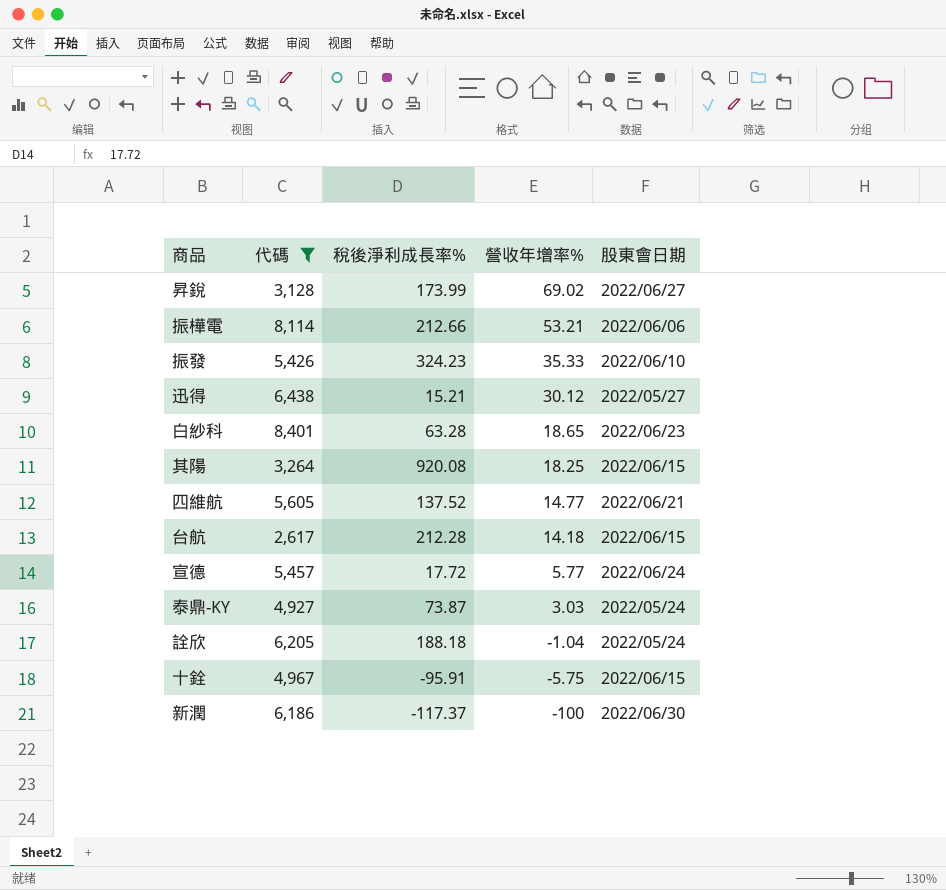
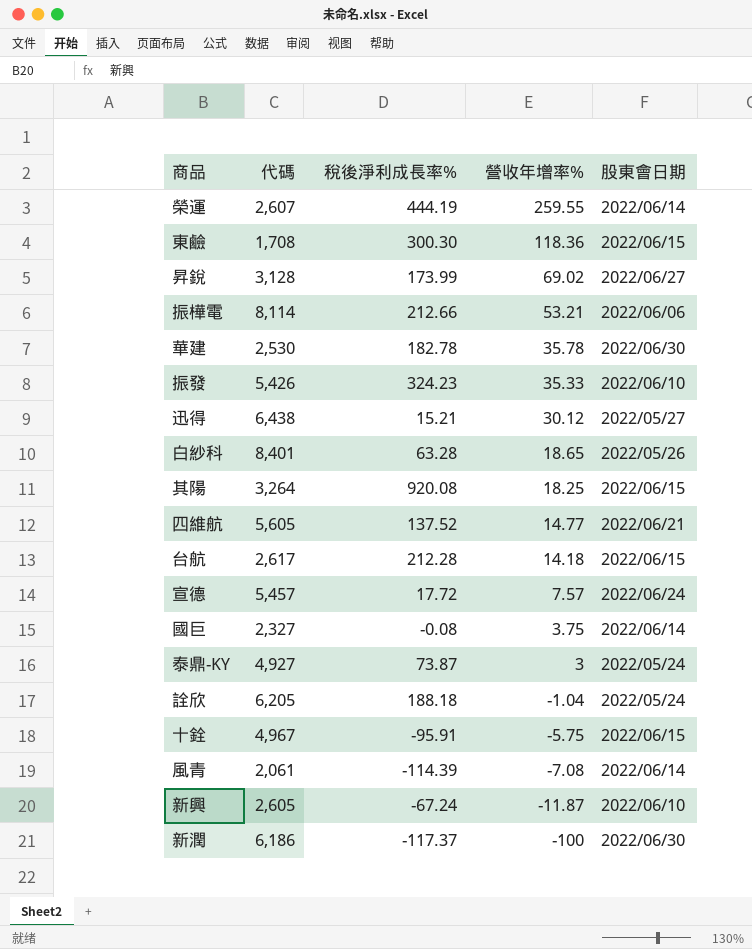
filter: 代碼 >= 2,617 -> none
白紗科 | 股東會日期: 2022/06/23 -> 2022/05/26
宣德 | 營收年增率%: 5.77 -> 7.57
泰鼎-KY | 營收年增率%: 3.03 -> 3

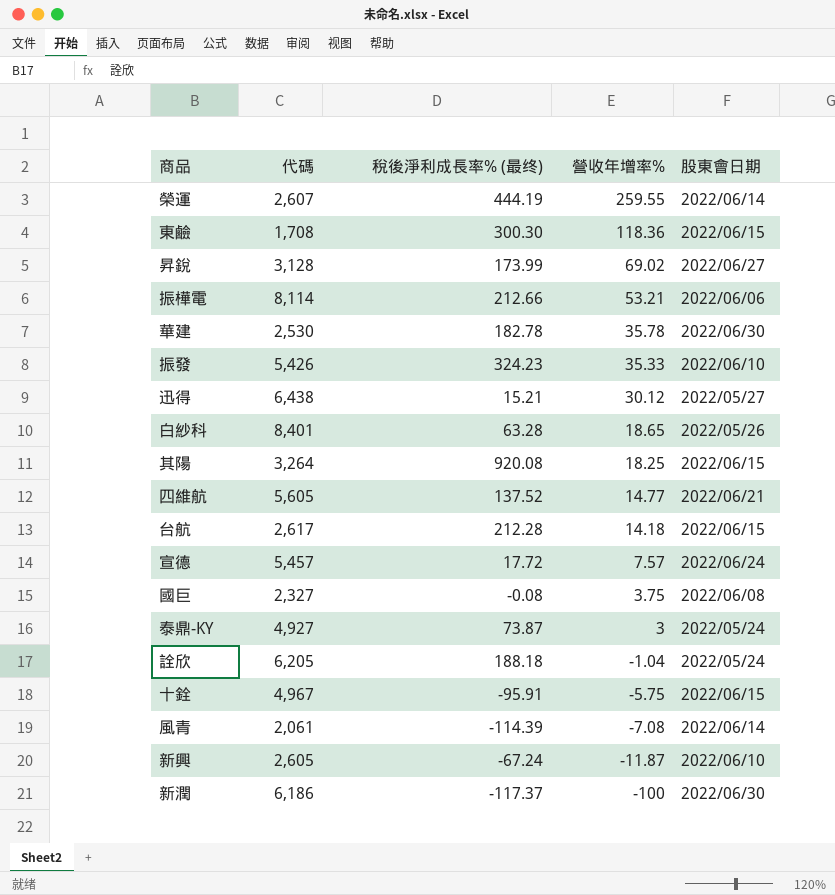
column name: 稅後淨利成長率% -> 稅後淨利成長率% (最终)
國巨 | 股東會日期: 2022/06/14 -> 2022/06/08

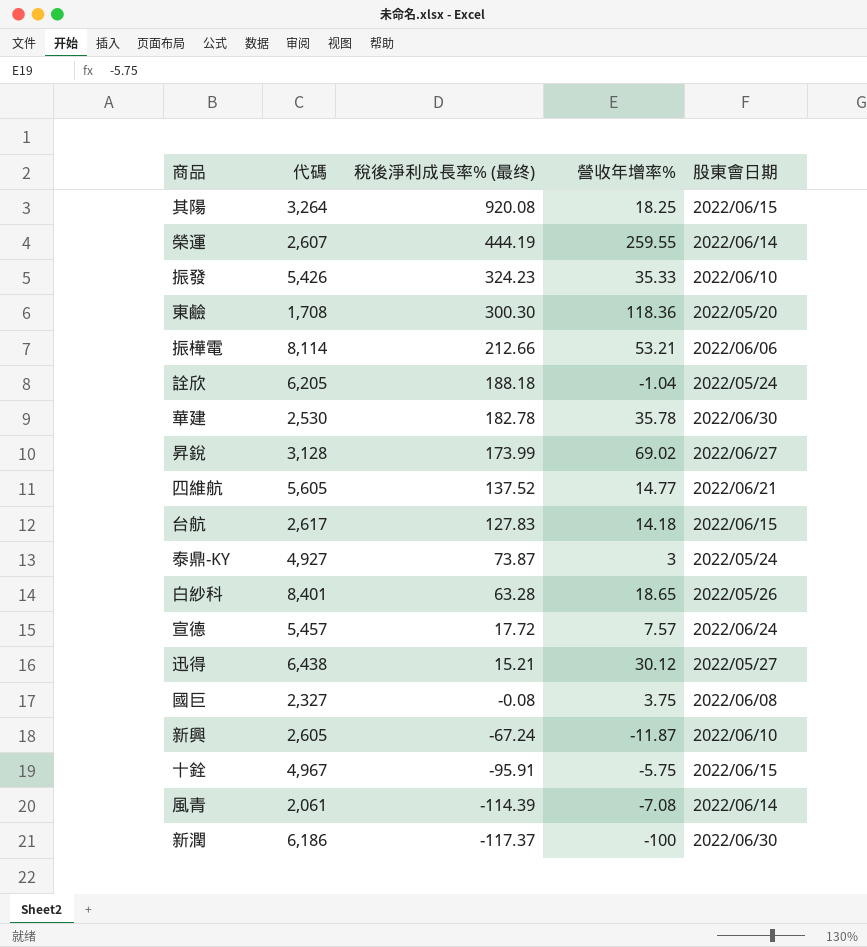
row order: 營收年增率% descending -> 稅後淨利成長率% (最终) descending
東鹼 | 股東會日期: 2022/06/15 -> 2022/05/20
台航 | 稅後淨利成長率% (最终): 212.28 -> 127.83

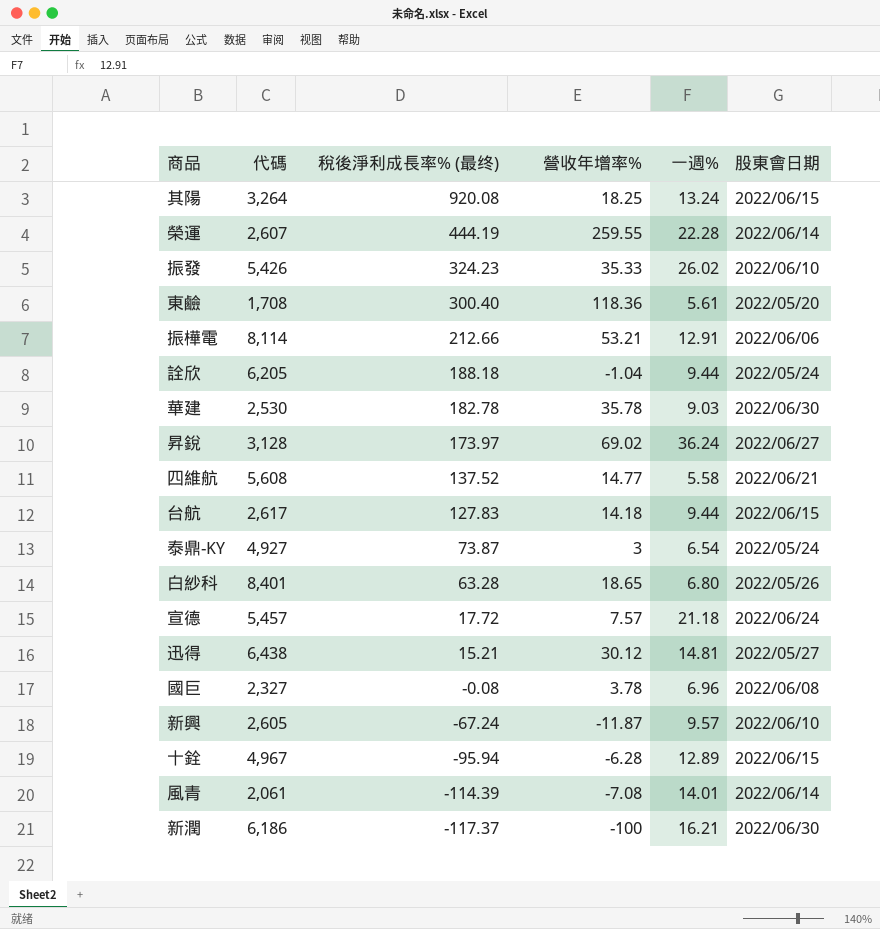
column 一週% | position: none -> 5
東鹼 | 稅後淨利成長率% (最终): 300.30 -> 300.40
昇銳 | 稅後淨利成長率% (最终): 173.99 -> 173.97
四維航 | 代碼: 5,605 -> 5,608
國巨 | 營收年增率%: 3.75 -> 3.78
十銓 | 稅後淨利成長率% (最终): -95.91 -> -95.94
十銓 | 營收年增率%: -5.75 -> -6.28

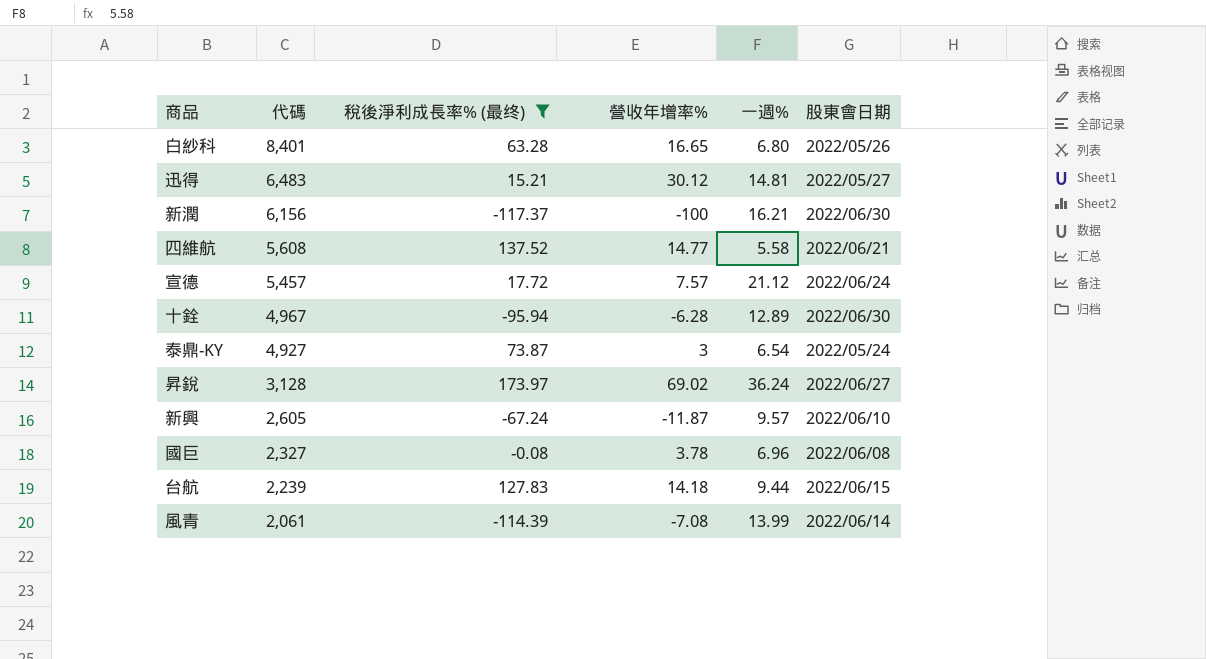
filter: none -> 稅後淨利成長率% (最终) <= 173.97
row order: 稅後淨利成長率% (最终) descending -> 代碼 descending
白紗科 | 營收年增率%: 18.65 -> 16.65
迅得 | 代碼: 6,438 -> 6,483
新潤 | 代碼: 6,186 -> 6,156
宣德 | 一週%: 21.18 -> 21.12
十銓 | 股東會日期: 2022/06/15 -> 2022/06/30
台航 | 代碼: 2,617 -> 2,239
風青 | 一週%: 14.01 -> 13.99

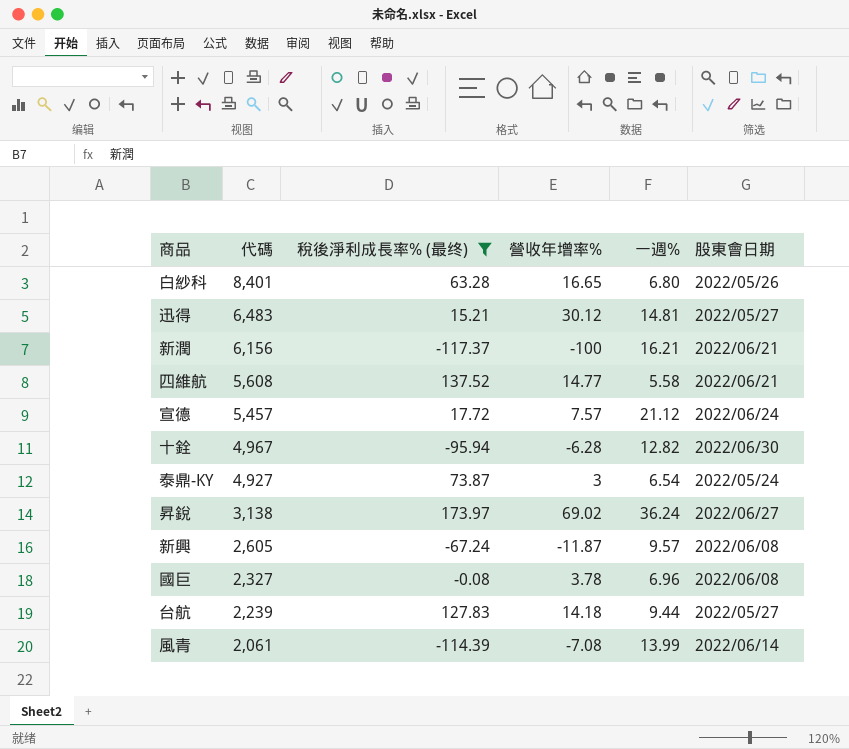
新潤 | 股東會日期: 2022/06/30 -> 2022/06/21
十銓 | 一週%: 12.89 -> 12.82
昇銳 | 代碼: 3,128 -> 3,138
新興 | 股東會日期: 2022/06/10 -> 2022/06/08
台航 | 股東會日期: 2022/06/15 -> 2022/05/27

